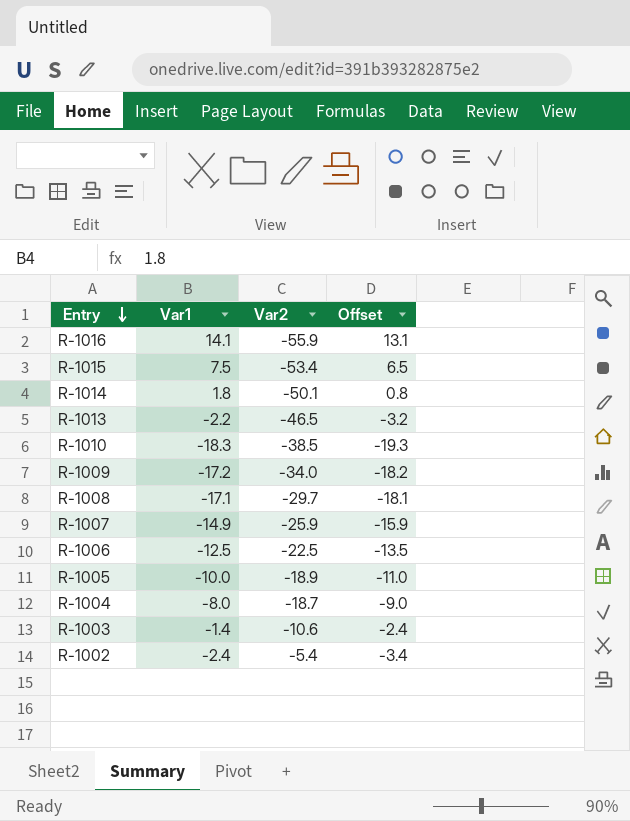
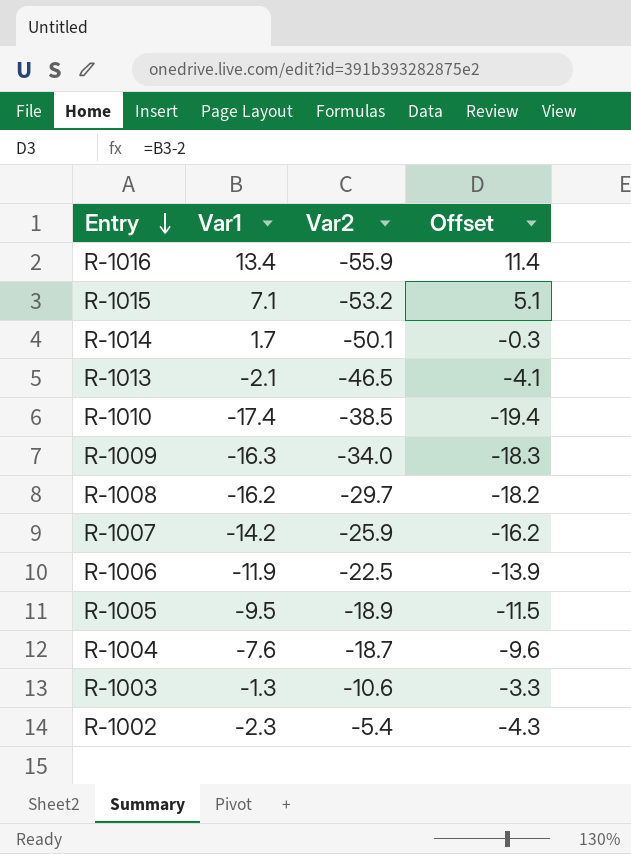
column Offset | formula: [Var1] - 1 -> [Var1] - 2
R-1016 | Var1: 14.1 -> 13.4
R-1015 | Var1: 7.5 -> 7.1
R-1015 | Var2: -53.4 -> -53.2
R-1014 | Var1: 1.8 -> 1.7
R-1013 | Var1: -2.2 -> -2.1
R-1010 | Var1: -18.3 -> -17.4
R-1009 | Var1: -17.2 -> -16.3
R-1008 | Var1: -17.1 -> -16.2
R-1007 | Var1: -14.9 -> -14.2
R-1006 | Var1: -12.5 -> -11.9
R-1005 | Var1: -10.0 -> -9.5
R-1004 | Var1: -8.0 -> -7.6
R-1003 | Var1: -1.4 -> -1.3
R-1002 | Var1: -2.4 -> -2.3

